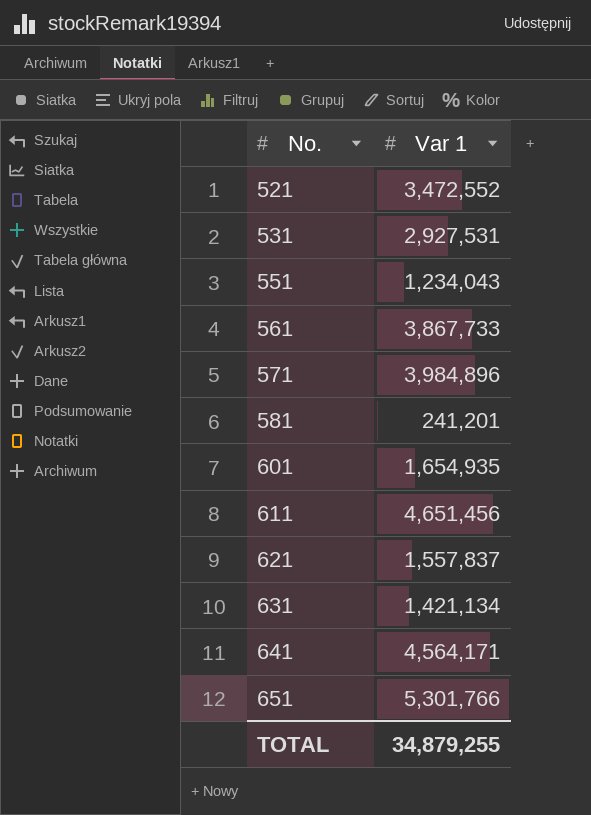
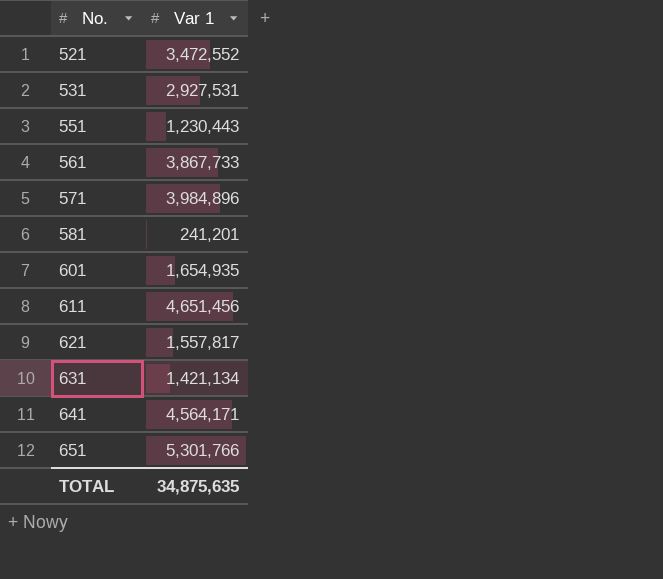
551 | Var 1: 1,234,043 -> 1,230,443
621 | Var 1: 1,557,837 -> 1,557,817
TOTAL | Var 1: 34,879,255 -> 34,875,635

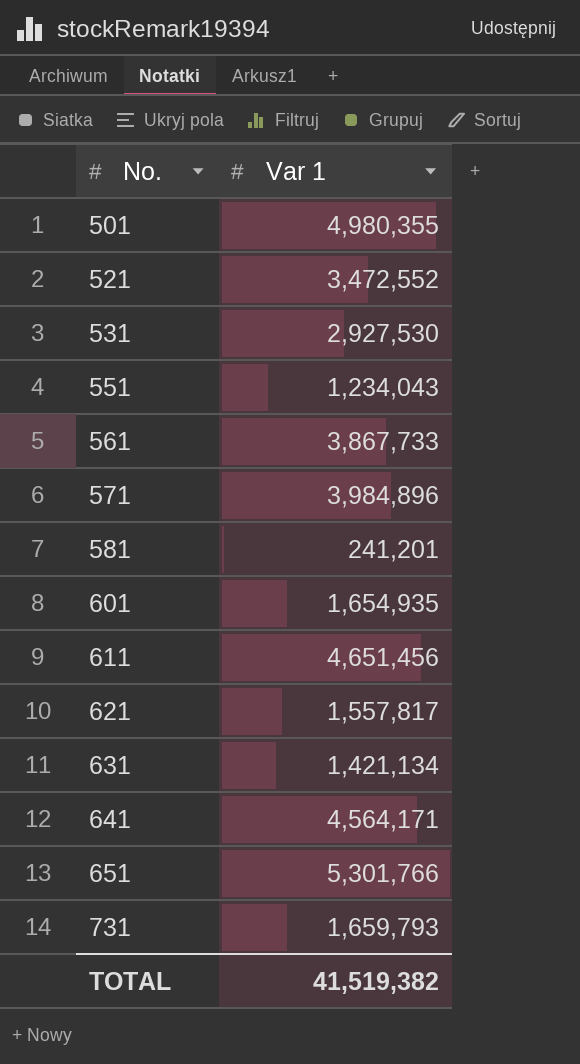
row 501: none -> 4,980,355
531 | Var 1: 2,927,531 -> 2,927,530
551 | Var 1: 1,230,443 -> 1,234,043
row 731: none -> 1,659,793
TOTAL | Var 1: 34,875,635 -> 41,519,382

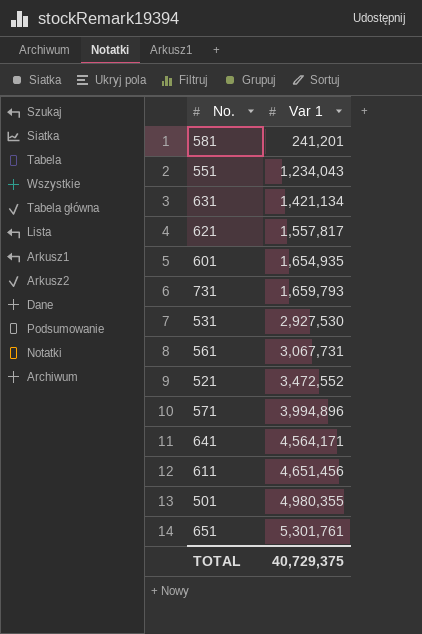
row order: No. ascending -> Var 1 ascending
561 | Var 1: 3,867,733 -> 3,067,731
571 | Var 1: 3,984,896 -> 3,994,896
651 | Var 1: 5,301,766 -> 5,301,761
TOTAL | Var 1: 41,519,382 -> 40,729,375

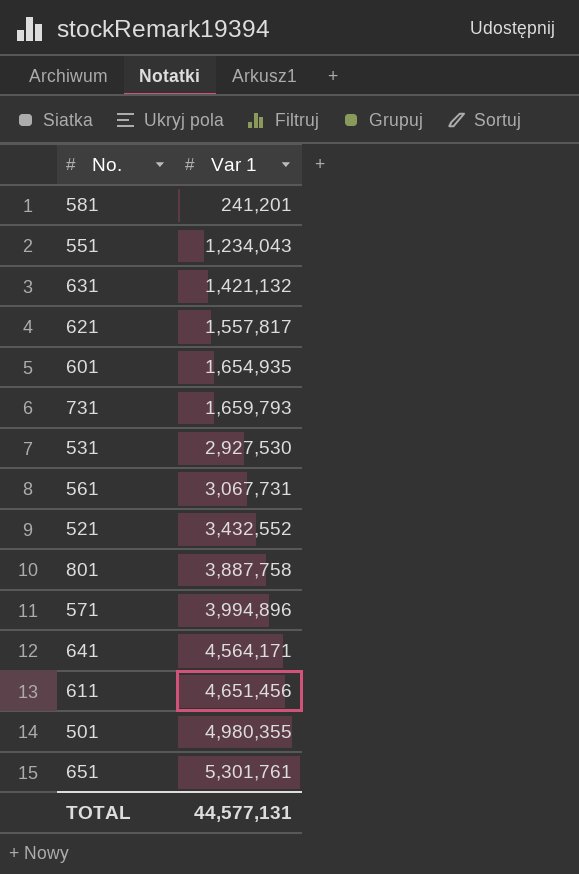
631 | Var 1: 1,421,134 -> 1,421,132
521 | Var 1: 3,472,552 -> 3,432,552
row 801: none -> 3,887,758
TOTAL | Var 1: 40,729,375 -> 44,577,131

